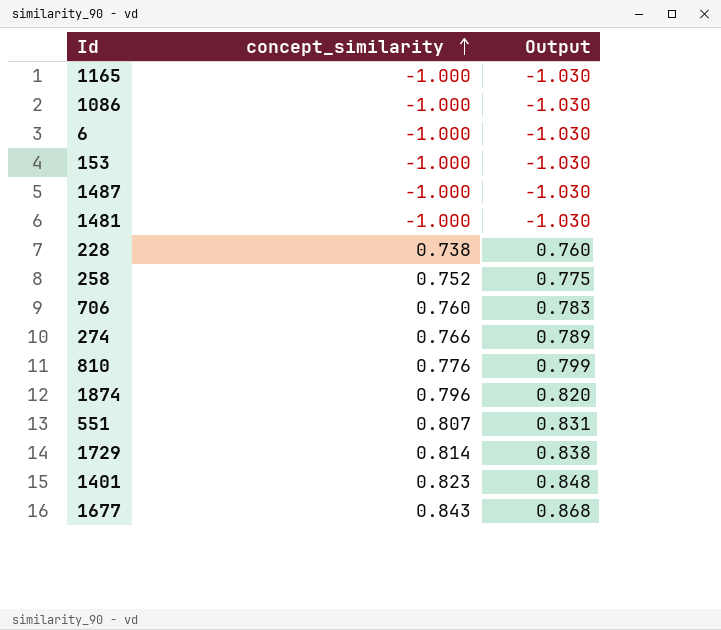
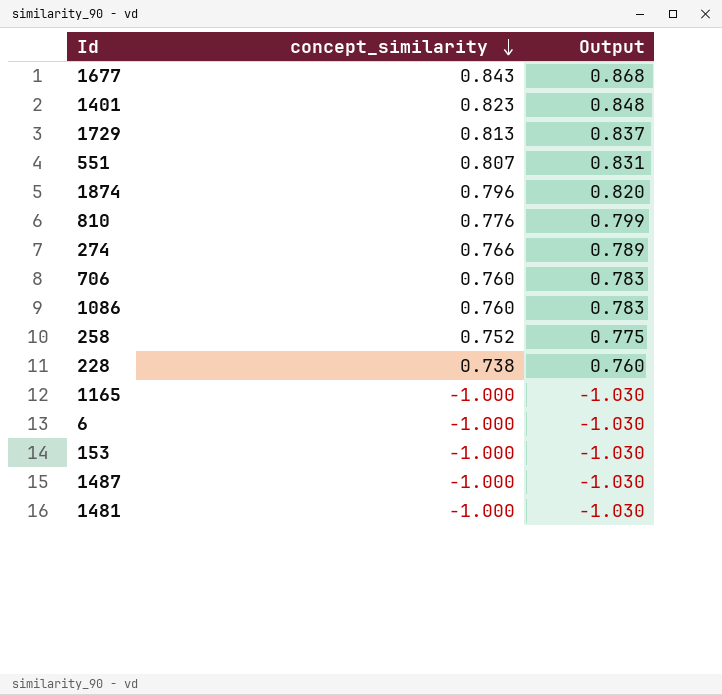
row order: concept_similarity ascending -> concept_similarity descending
1729 | concept_similarity: 0.814 -> 0.813
1729 | Output: 0.838 -> 0.837
1086 | concept_similarity: -1.000 -> 0.760
1086 | Output: -1.030 -> 0.783

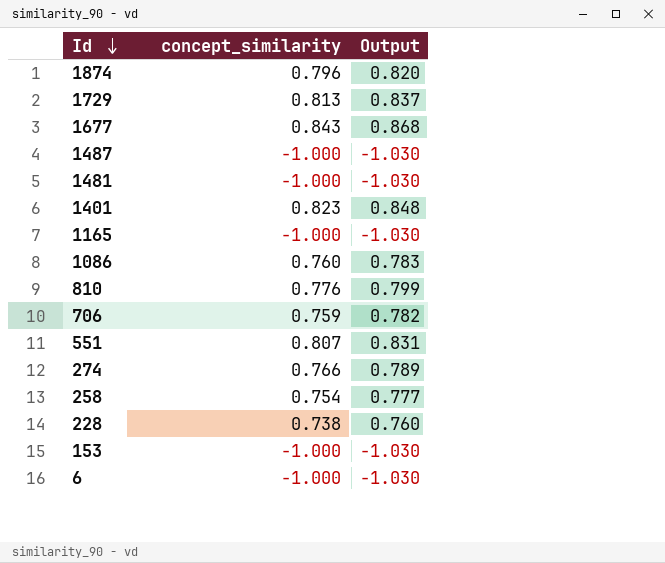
row order: concept_similarity descending -> Id descending
706 | concept_similarity: 0.760 -> 0.759
706 | Output: 0.783 -> 0.782
258 | concept_similarity: 0.752 -> 0.754
258 | Output: 0.775 -> 0.777

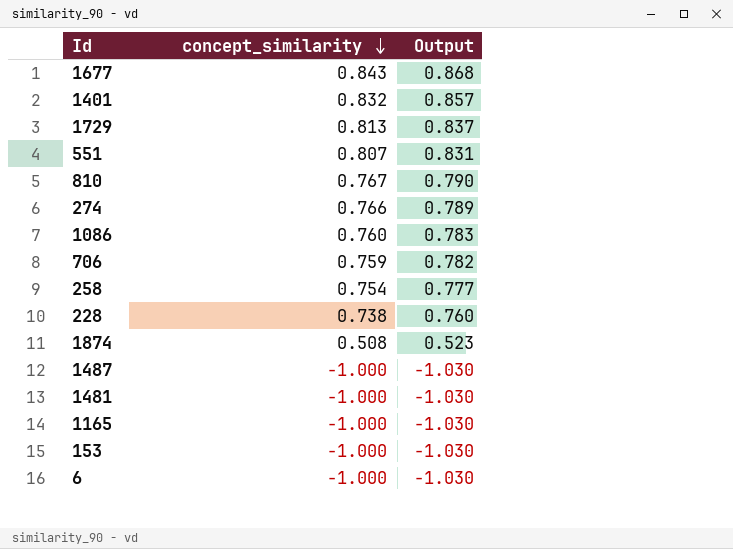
row order: Id descending -> concept_similarity descending
1401 | concept_similarity: 0.823 -> 0.832
1401 | Output: 0.848 -> 0.857
810 | concept_similarity: 0.776 -> 0.767
810 | Output: 0.799 -> 0.790
1874 | concept_similarity: 0.796 -> 0.508
1874 | Output: 0.820 -> 0.523

